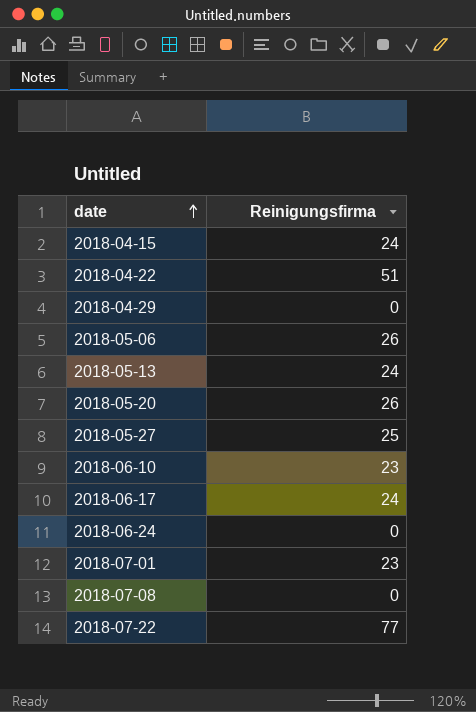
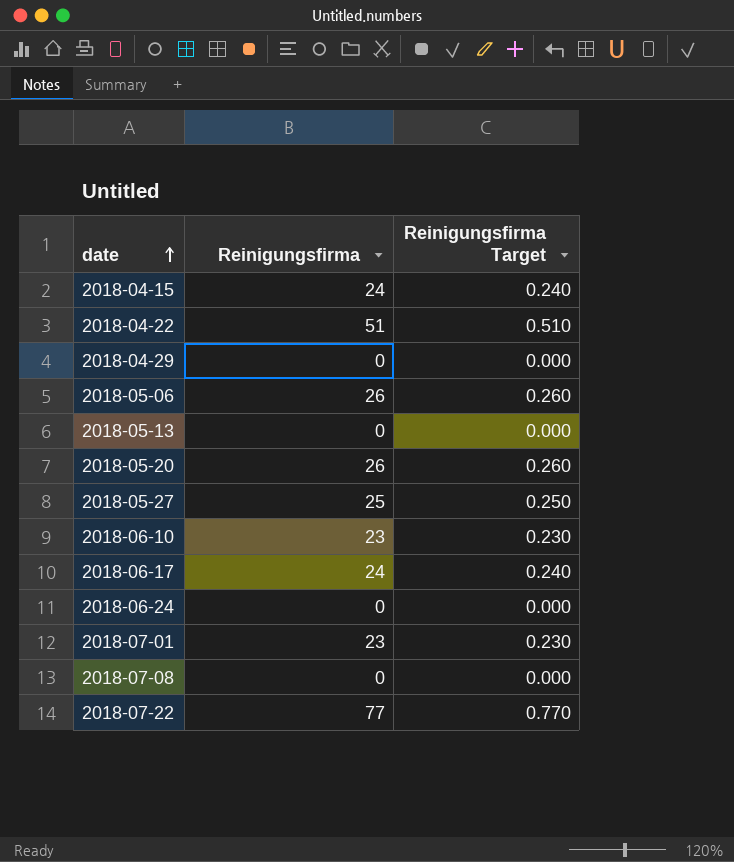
column Reinigungsfirma Target | formula: none -> [Reinigungsfirma] * 0.01
2018-05-13 | Reinigungsfirma: 24 -> 0

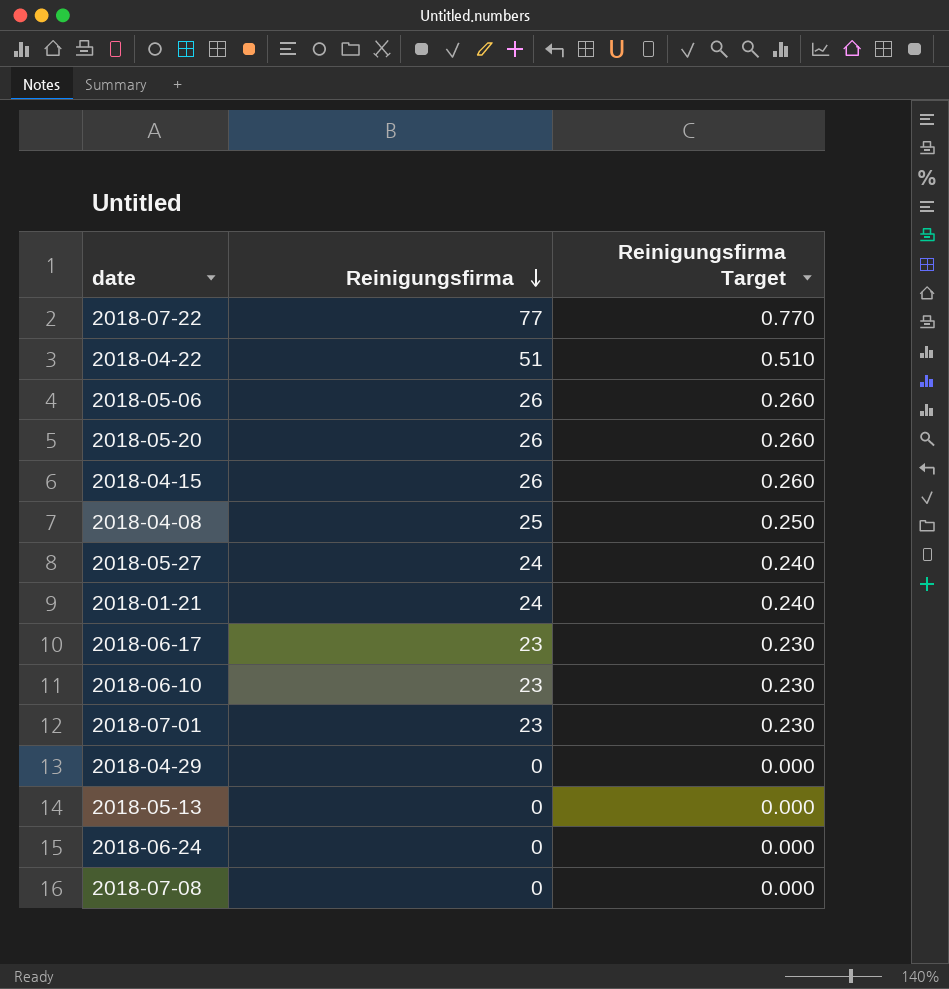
row order: date ascending -> Reinigungsfirma descending
2018-04-15 | Reinigungsfirma: 24 -> 26
2018-04-15 | Reinigungsfirma Target: 0.240 -> 0.260
row 2018-04-08: none -> 25 | 0.250
2018-05-27 | Reinigungsfirma: 25 -> 24
2018-05-27 | Reinigungsfirma Target: 0.250 -> 0.240
row 2018-01-21: none -> 24 | 0.240
2018-06-17 | Reinigungsfirma: 24 -> 23
2018-06-17 | Reinigungsfirma Target: 0.240 -> 0.230

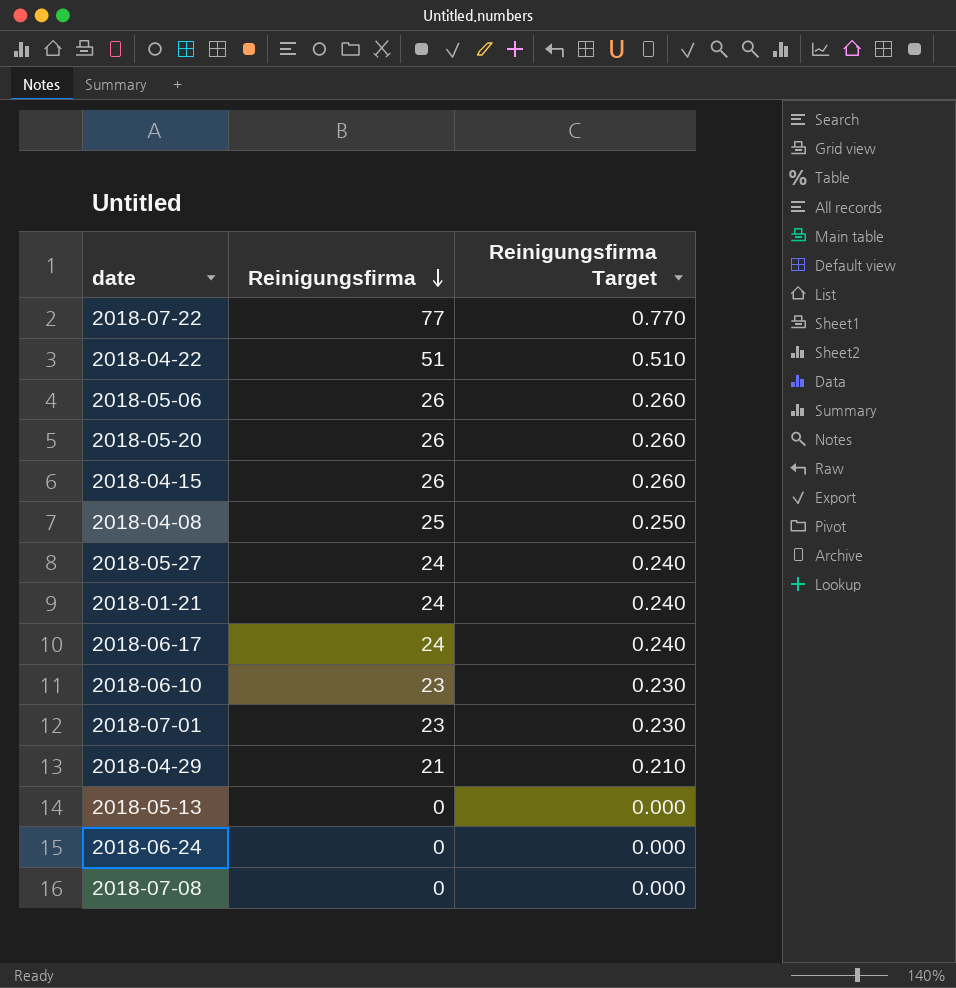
2018-06-17 | Reinigungsfirma: 23 -> 24
2018-06-17 | Reinigungsfirma Target: 0.230 -> 0.240
2018-04-29 | Reinigungsfirma: 0 -> 21
2018-04-29 | Reinigungsfirma Target: 0.000 -> 0.210

